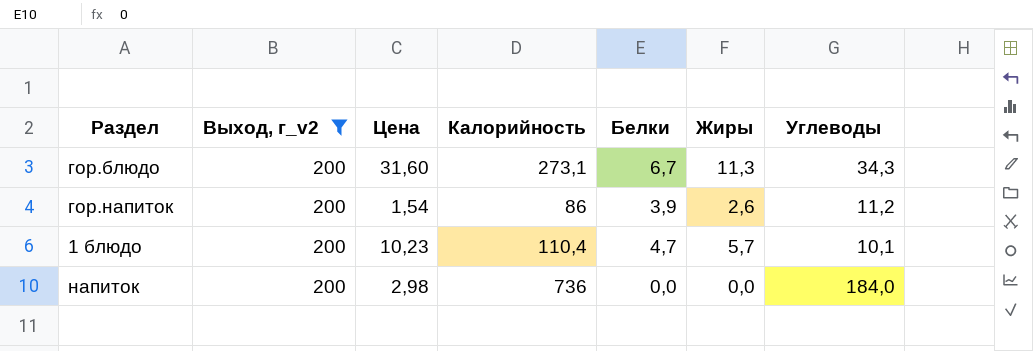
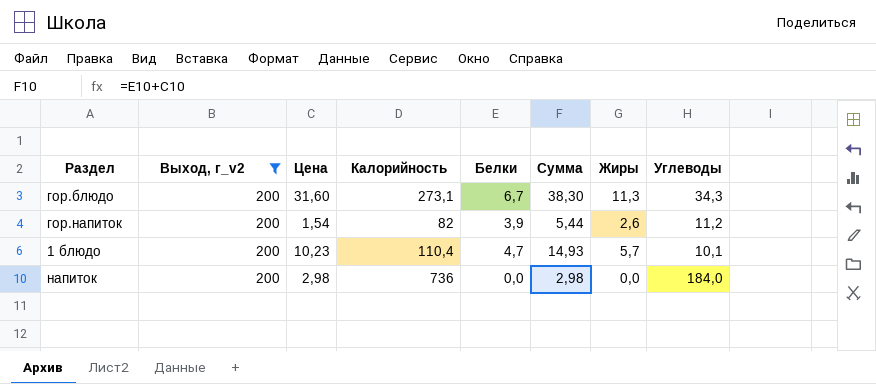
column Сумма | formula: none -> [Цена] + [Белки]
гор.напиток | Калорийность: 86 -> 82

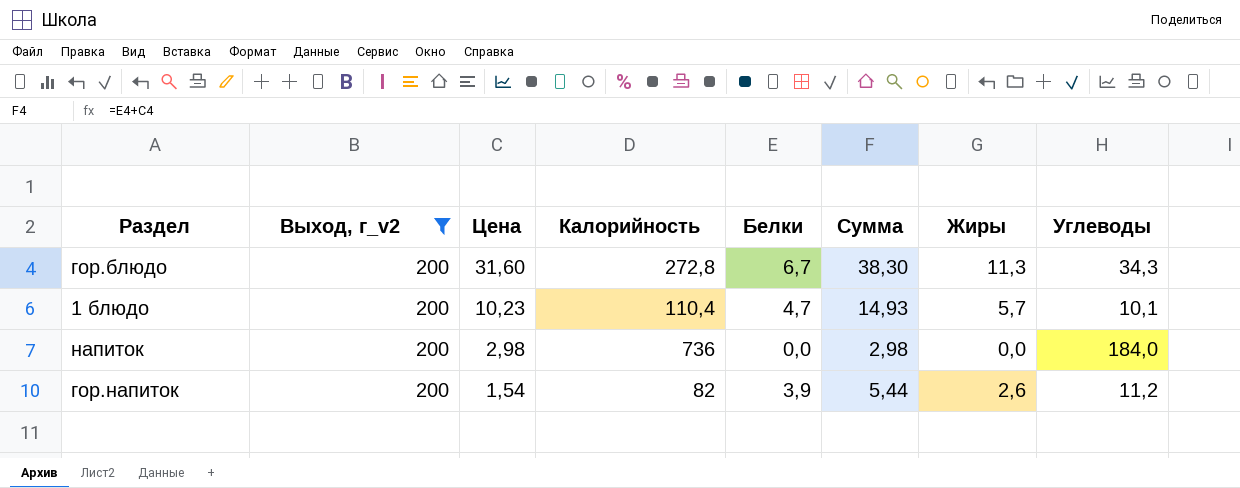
row order: none -> Цена descending
гор.блюдо | Калорийность: 273,1 -> 272,8

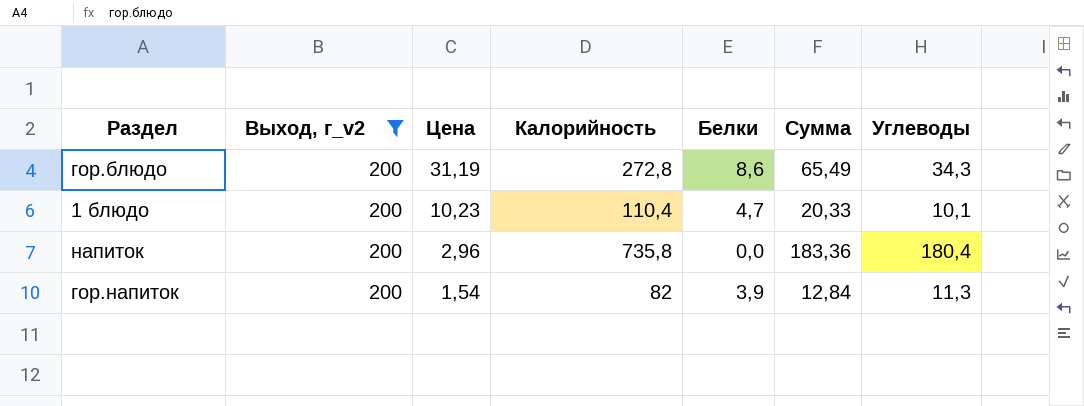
column Жиры | position: 7 -> none
column Сумма | formula: [Цена] + [Белки] -> [Цена] + [Углеводы]
гор.блюдо | Цена: 31,60 -> 31,19
гор.блюдо | Белки: 6,7 -> 8,6
напиток | Цена: 2,98 -> 2,96
напиток | Калорийность: 736 -> 735,8
напиток | Углеводы: 184,0 -> 180,4
гор.напиток | Углеводы: 11,2 -> 11,3

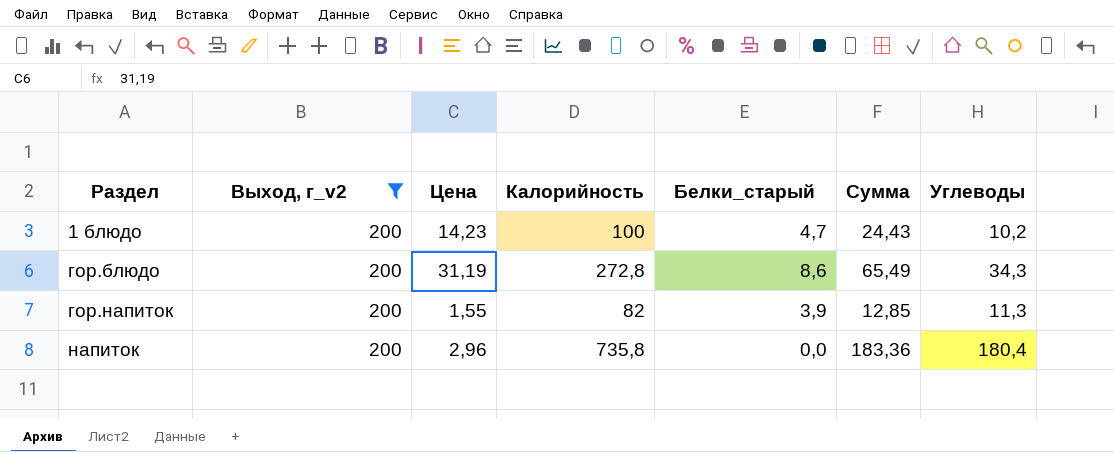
row order: Цена descending -> Раздел ascending
column name: Белки -> Белки_старый
1 блюдо | Цена: 10,23 -> 14,23
1 блюдо | Калорийность: 110,4 -> 100
1 блюдо | Сумма: 20,33 -> 24,43
1 блюдо | Углеводы: 10,1 -> 10,2
гор.напиток | Цена: 1,54 -> 1,55
гор.напиток | Сумма: 12,84 -> 12,85

